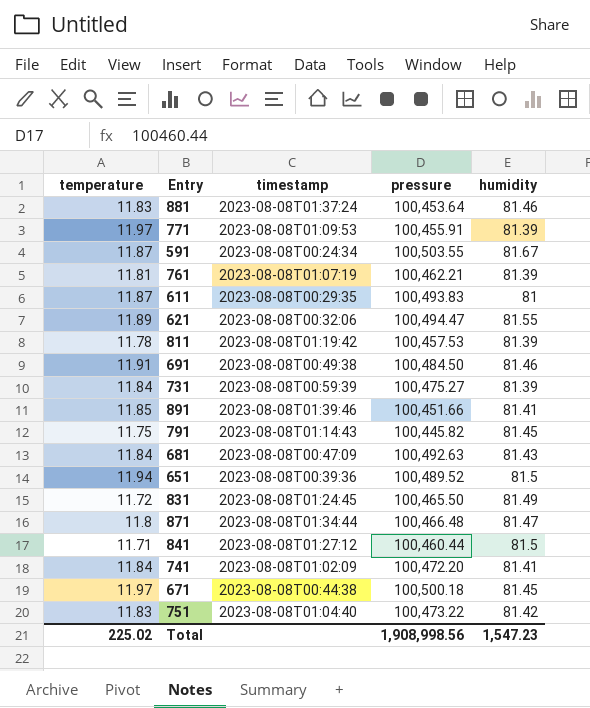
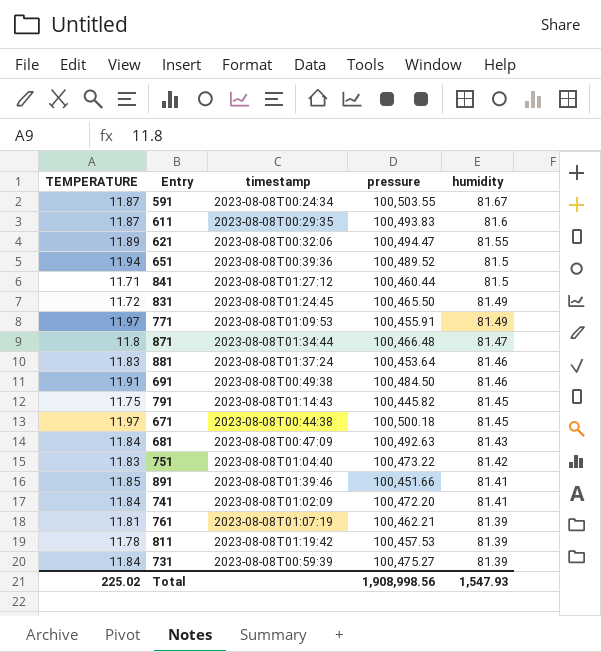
row order: none -> humidity descending
column name: temperature -> TEMPERATURE
611 | humidity: 81 -> 81.6
771 | humidity: 81.39 -> 81.49
Total | humidity: 1,547.23 -> 1,547.93

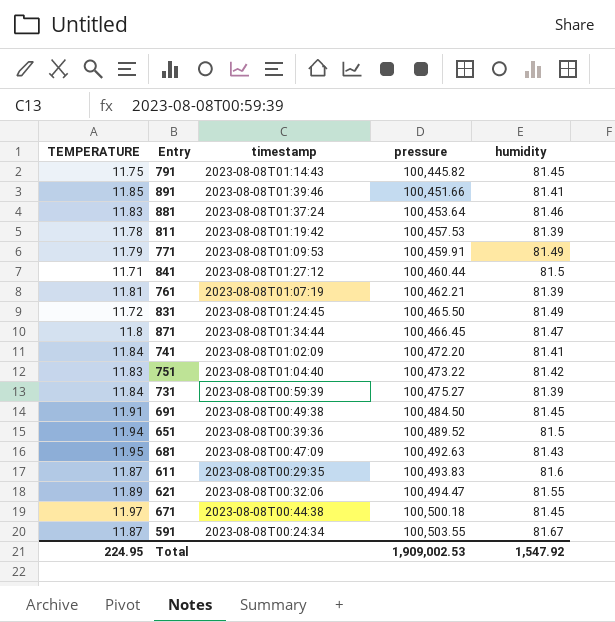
row order: humidity descending -> pressure ascending
771 | TEMPERATURE: 11.97 -> 11.79
771 | pressure: 100,455.91 -> 100,459.91
871 | pressure: 100,466.48 -> 100,466.45
691 | humidity: 81.46 -> 81.45
681 | TEMPERATURE: 11.84 -> 11.95
Total | TEMPERATURE: 225.02 -> 224.95
Total | pressure: 1,908,998.56 -> 1,909,002.53
Total | humidity: 1,547.93 -> 1,547.92

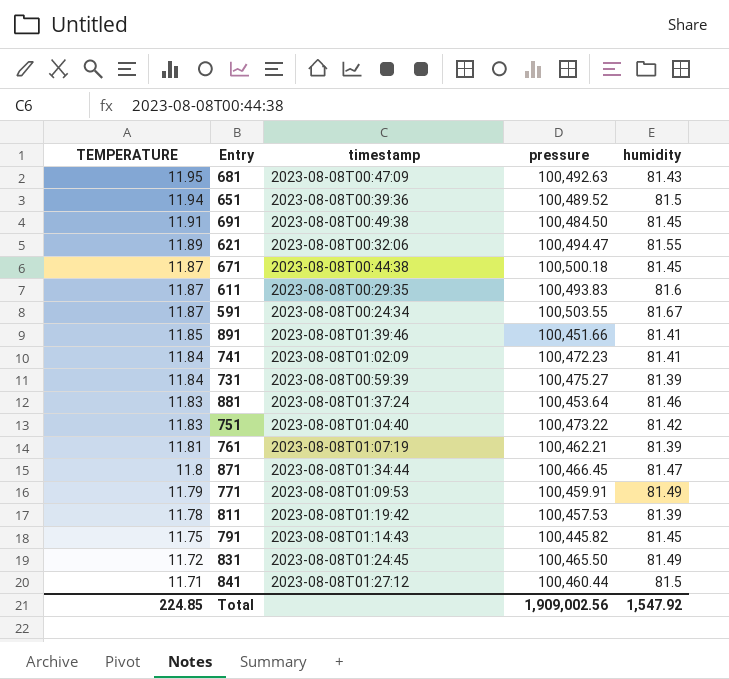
row order: pressure ascending -> TEMPERATURE descending
671 | TEMPERATURE: 11.97 -> 11.87
741 | pressure: 100,472.20 -> 100,472.23
Total | TEMPERATURE: 224.95 -> 224.85
Total | pressure: 1,909,002.53 -> 1,909,002.56

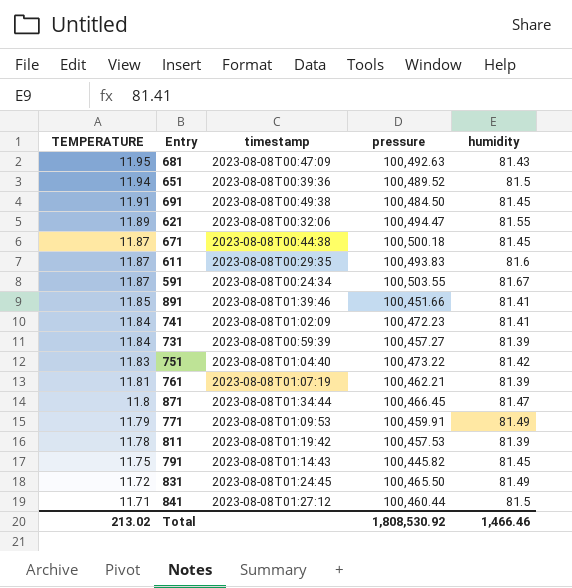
row 881: 11.83 | 2023-08-08T01:37:24 | 100,453.64 | 81.46 -> none
731 | pressure: 100,475.27 -> 100,457.27
Total | TEMPERATURE: 224.85 -> 213.02
Total | pressure: 1,909,002.56 -> 1,808,530.92
Total | humidity: 1,547.92 -> 1,466.46

